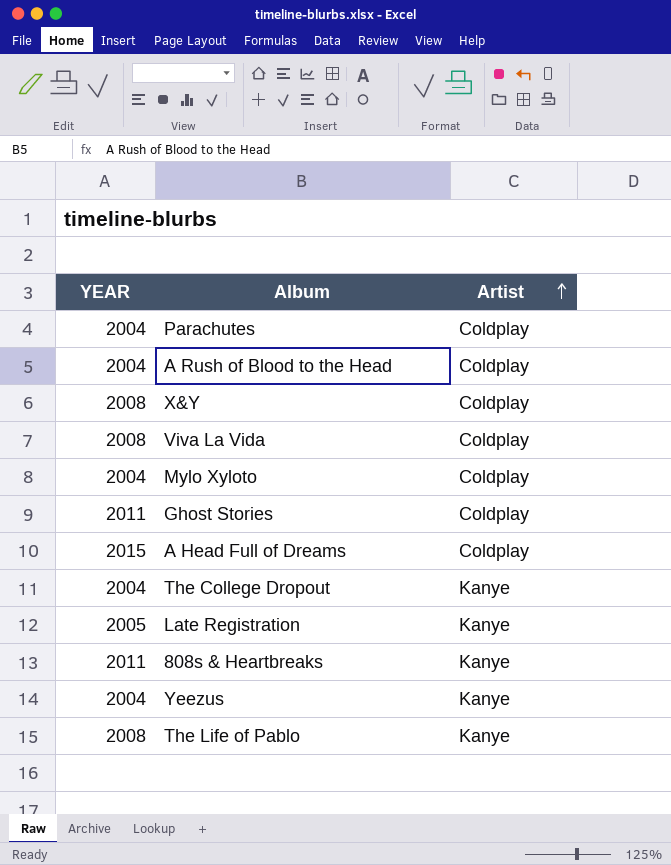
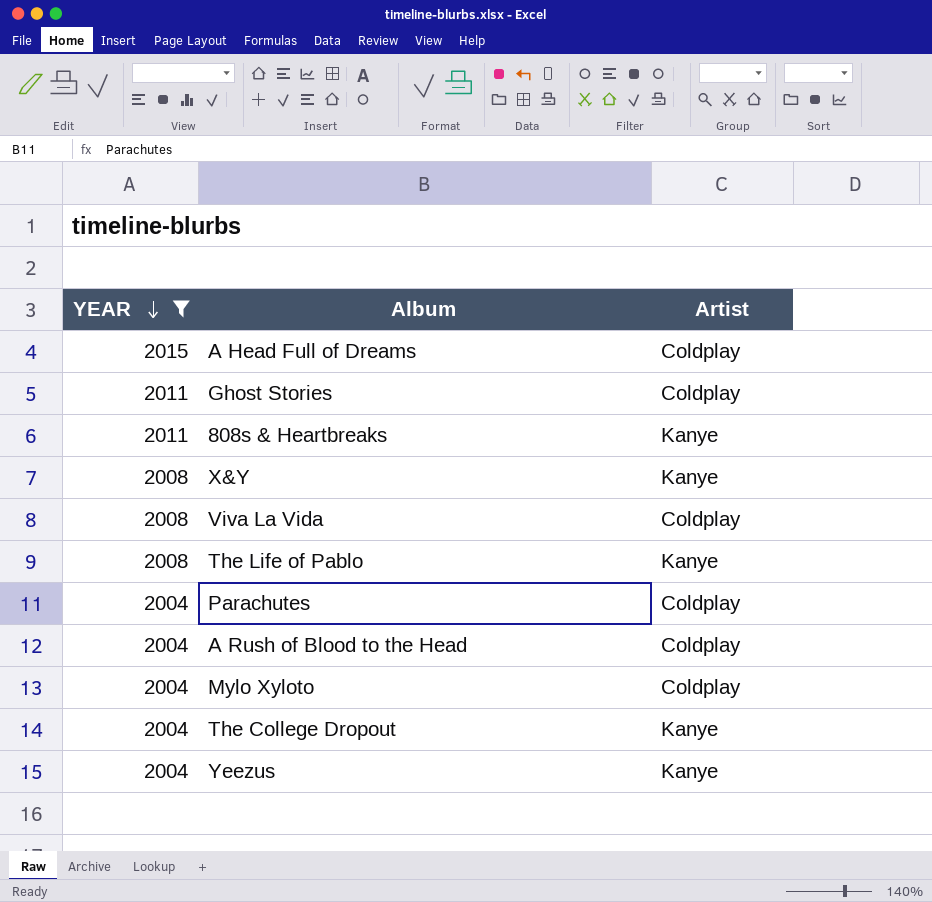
filter: none -> YEAR != 2005
row order: Artist ascending -> YEAR descending
X&Y | Artist: Coldplay -> Kanye

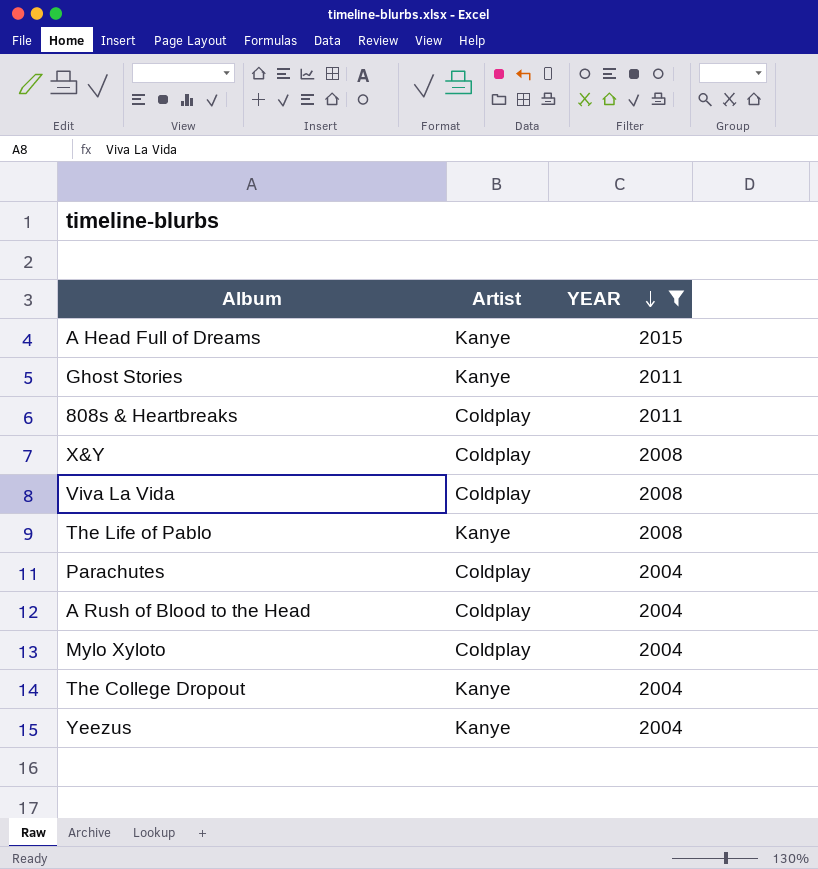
column YEAR | position: 1 -> 3
A Head Full of Dreams | Artist: Coldplay -> Kanye
Ghost Stories | Artist: Coldplay -> Kanye
808s & Heartbreaks | Artist: Kanye -> Coldplay
X&Y | Artist: Kanye -> Coldplay

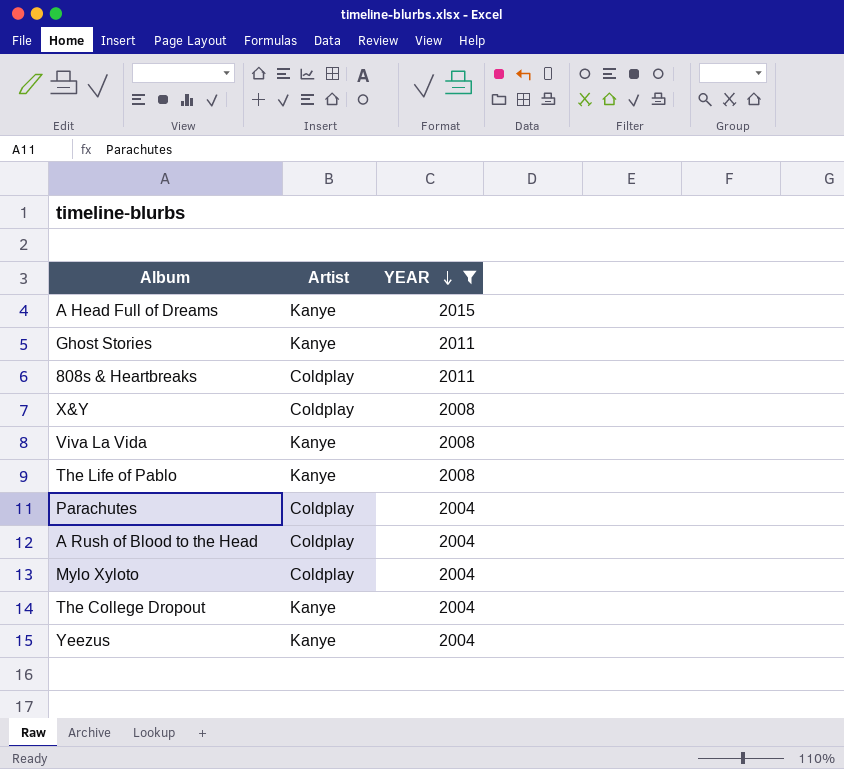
Viva La Vida | Artist: Coldplay -> Kanye

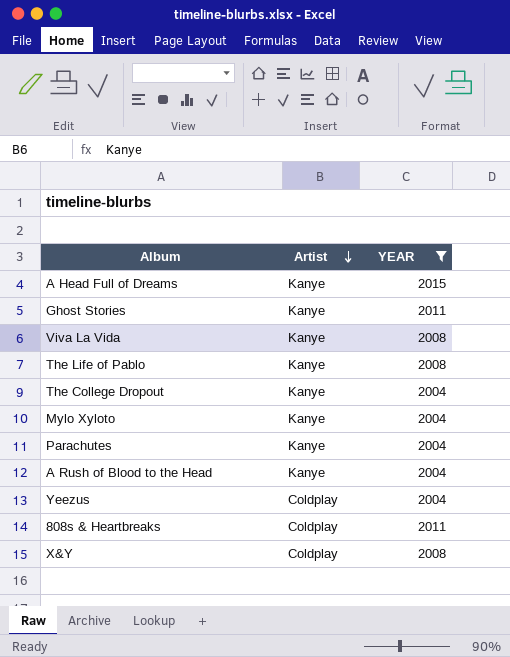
row order: YEAR descending -> Artist descending
Mylo Xyloto | Artist: Coldplay -> Kanye
Parachutes | Artist: Coldplay -> Kanye
A Rush of Blood to the Head | Artist: Coldplay -> Kanye
Yeezus | Artist: Kanye -> Coldplay

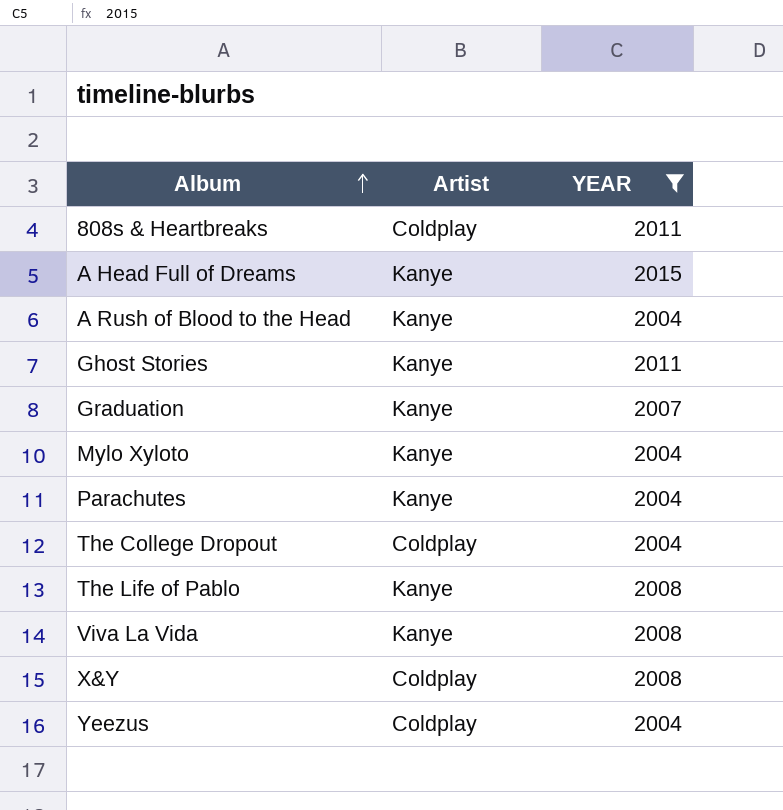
row order: Artist descending -> Album ascending
row Graduation: none -> Kanye | 2007
The College Dropout | Artist: Kanye -> Coldplay

